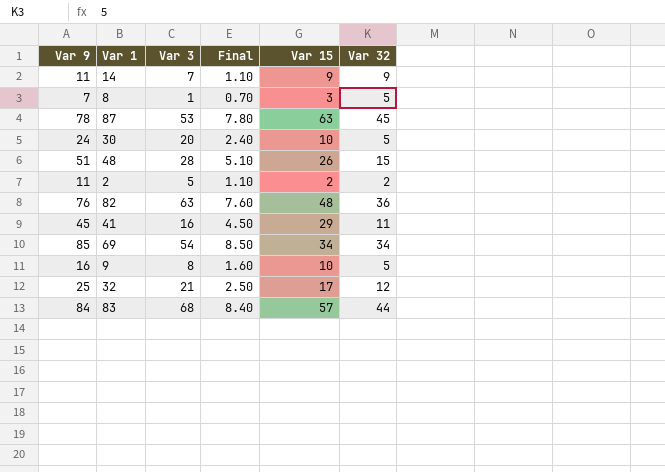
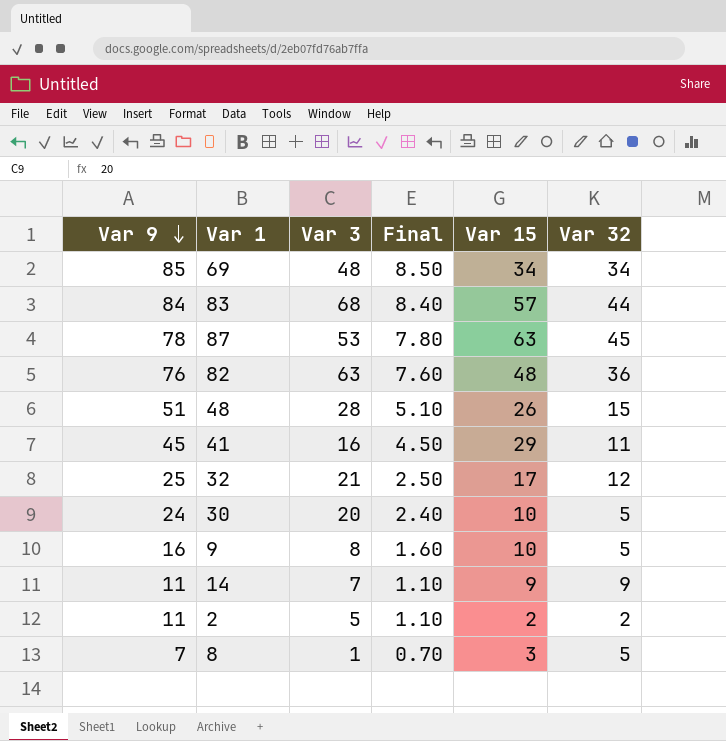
row order: none -> Var 9 descending
69 | Var 3: 54 -> 48

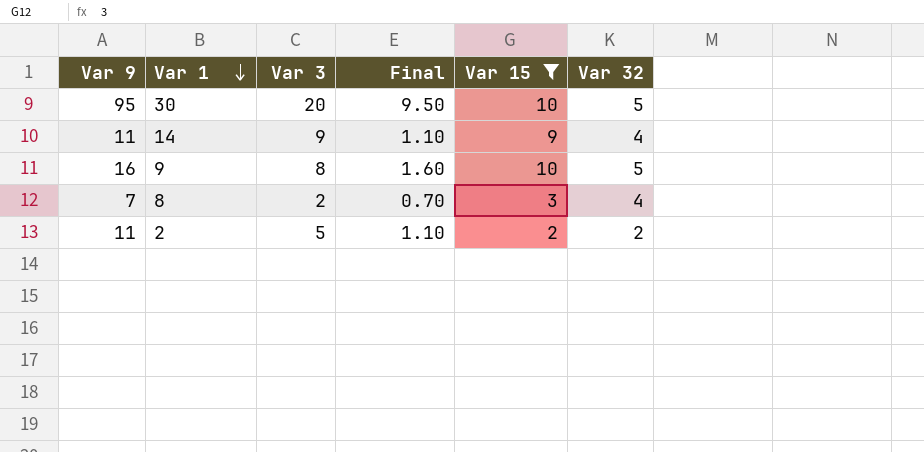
filter: none -> Var 15 <= 10
row order: Var 9 descending -> Var 1 descending
30 | Var 9: 24 -> 95
30 | Final: 2.40 -> 9.50
14 | Var 3: 7 -> 9
14 | Var 32: 9 -> 4
8 | Var 3: 1 -> 2
8 | Var 32: 5 -> 4

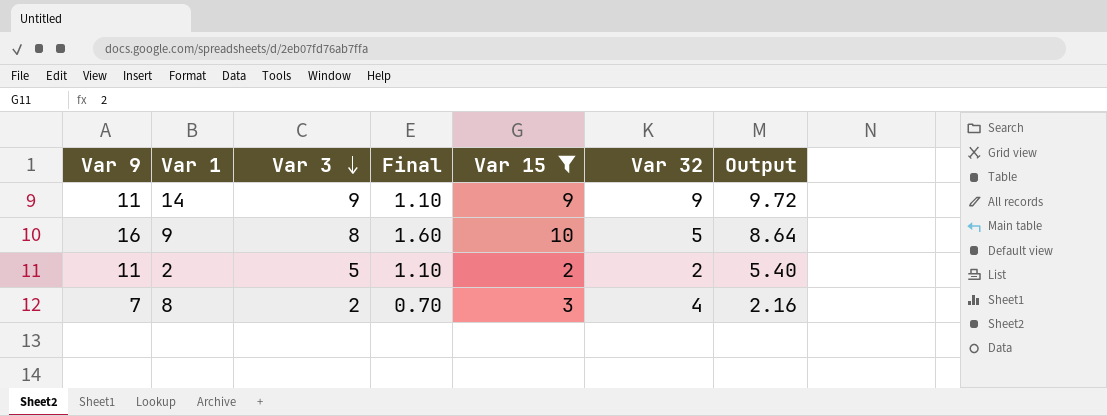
row order: Var 1 descending -> Var 3 descending
column Output | formula: none -> [Var 3] * 1.08
row 30: 95 | 20 | 9.50 | 10 | 5 -> none
14 | Var 32: 4 -> 9

